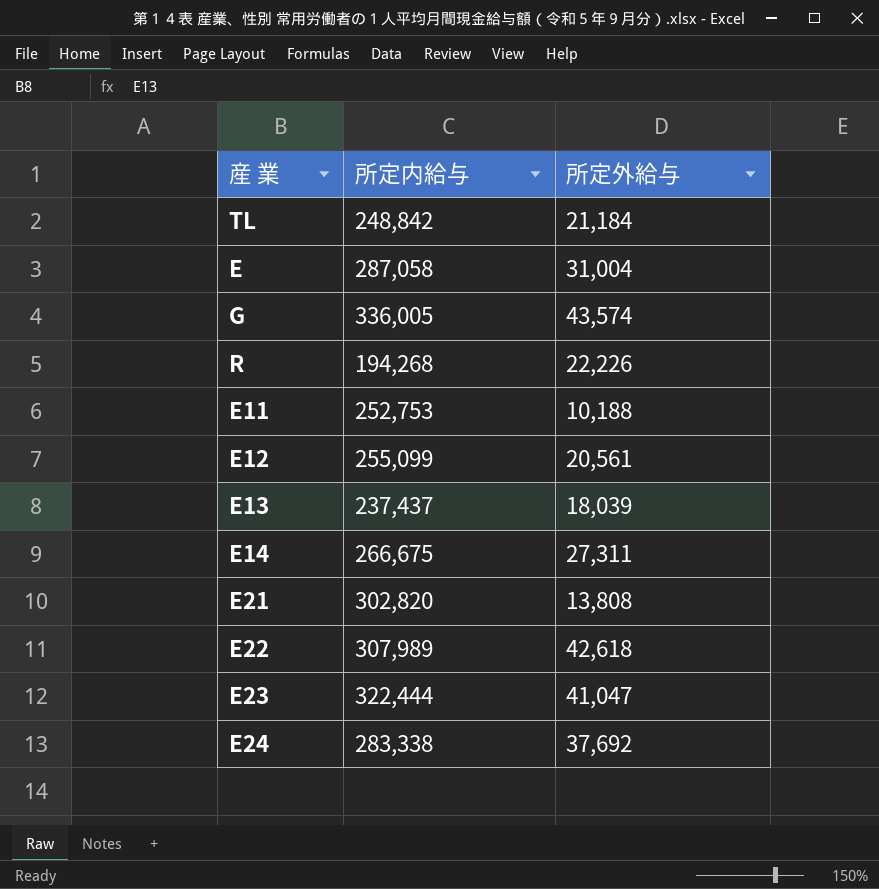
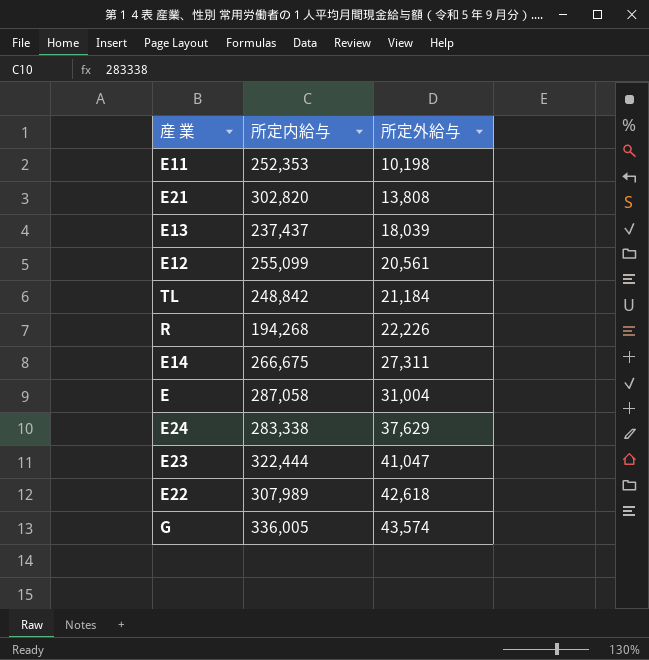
row order: none -> 所定外給与 ascending
E11 | 所定内給与: 252,753 -> 252,353
E11 | 所定外給与: 10,188 -> 10,198
E24 | 所定外給与: 37,692 -> 37,629

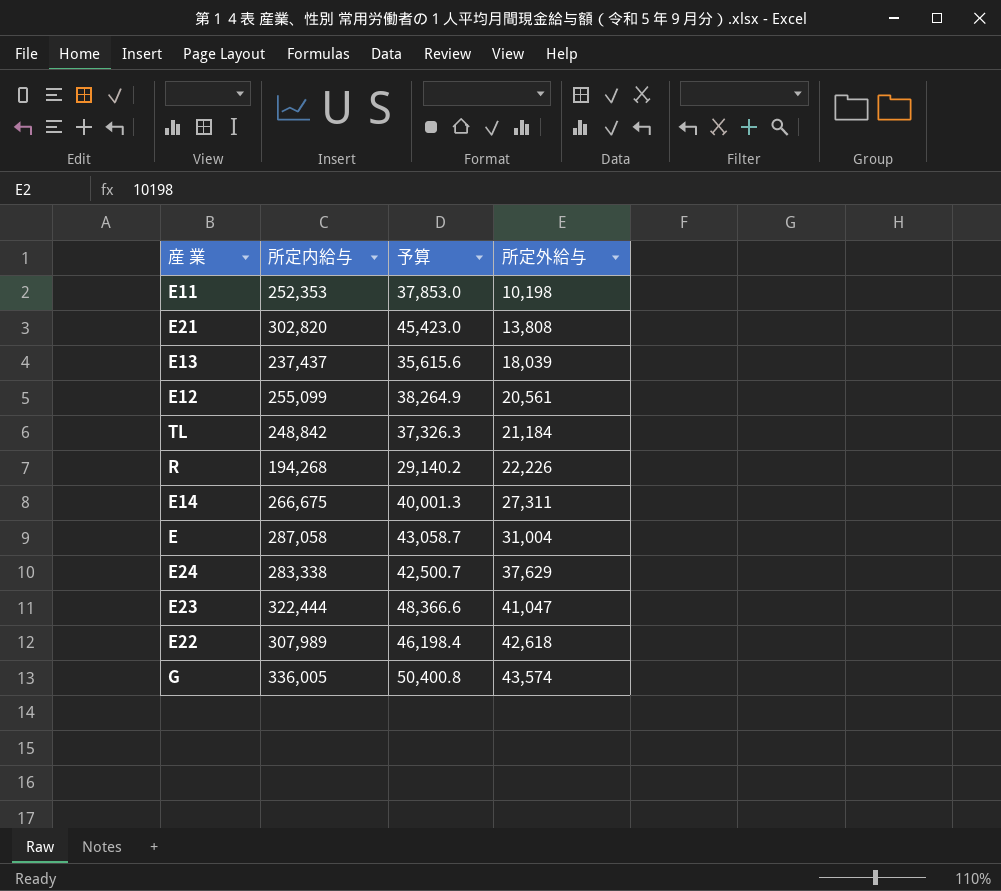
column 予算 | formula: none -> [所定内給与] * 0.15

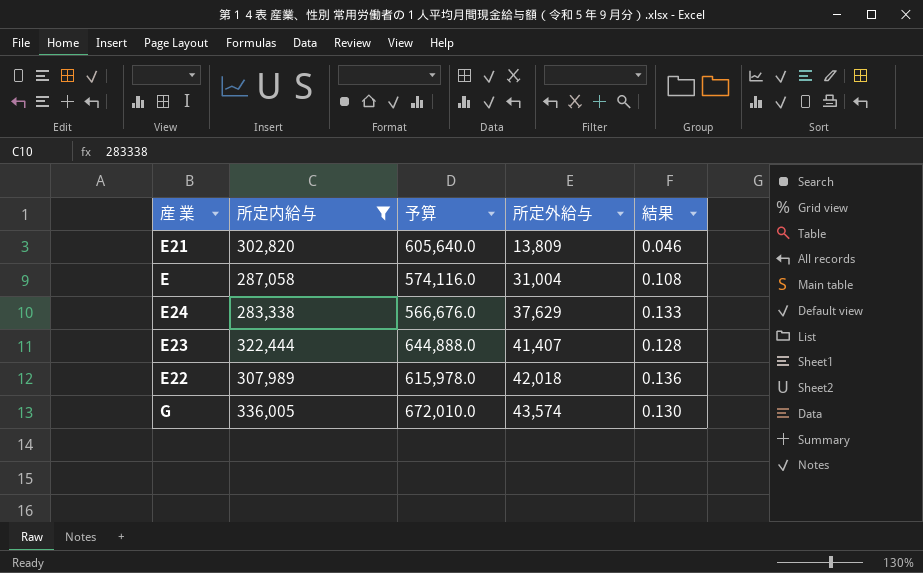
filter: none -> 所定内給与 >= 283,338
column 予算 | formula: [所定内給与] * 0.15 -> [所定内給与] * 2
column 結果 | formula: none -> [所定外給与] / [所定内給与]
E21 | 所定外給与: 13,808 -> 13,809
E23 | 所定外給与: 41,047 -> 41,407
E22 | 所定外給与: 42,618 -> 42,018

